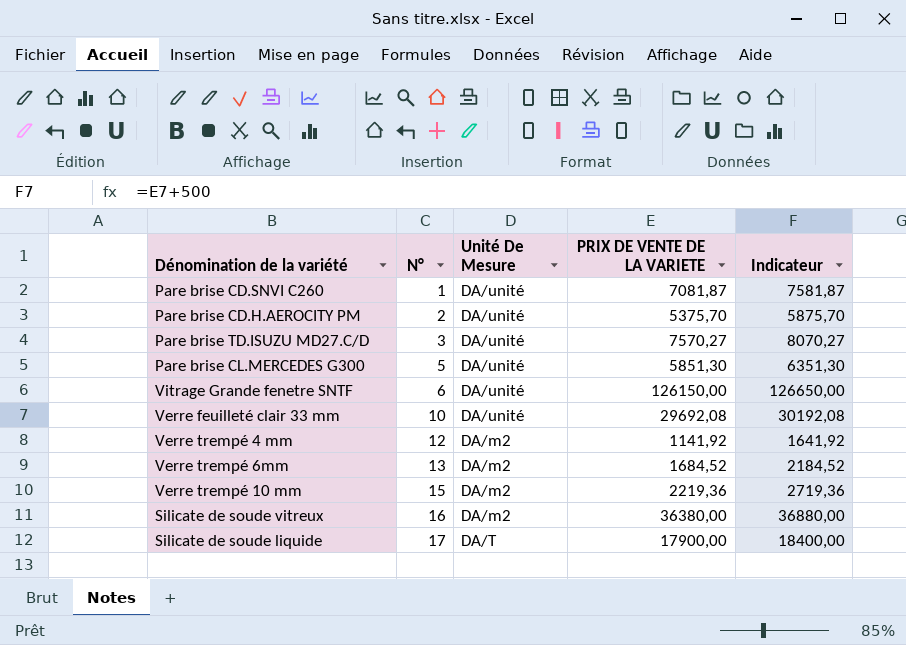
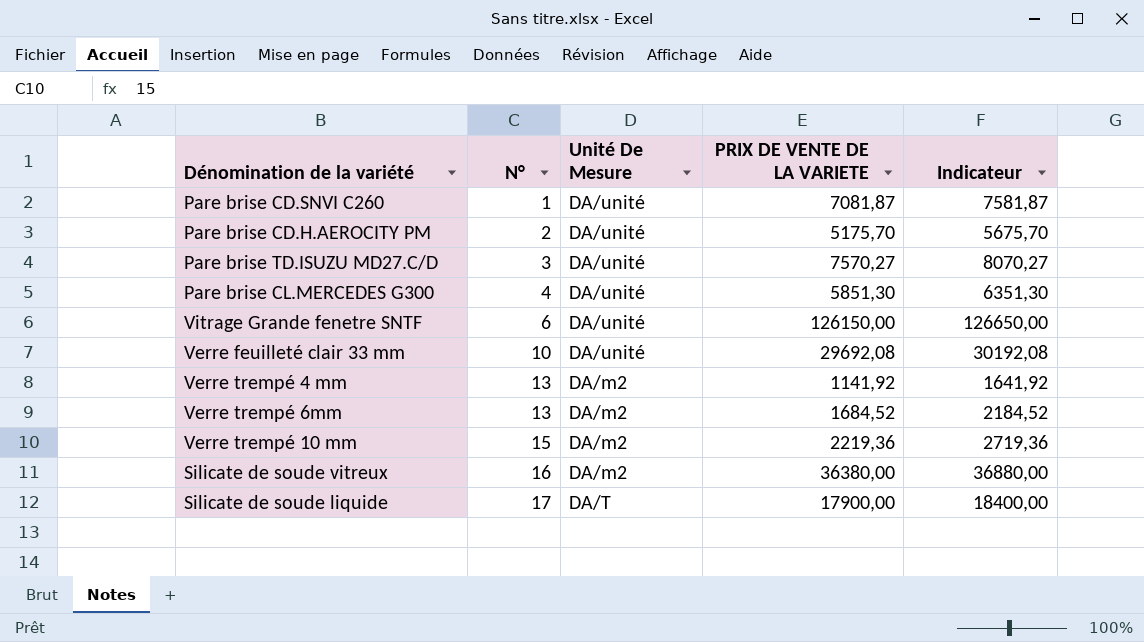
Pare brise CD.H.AEROCITY PM | PRIX DE VENTE DE LA VARIETE: 5375,70 -> 5175,70
Pare brise CD.H.AEROCITY PM | Indicateur: 5875,70 -> 5675,70
Pare brise CL.MERCEDES G300 | N°: 5 -> 4
Verre trempé 4 mm | N°: 12 -> 13

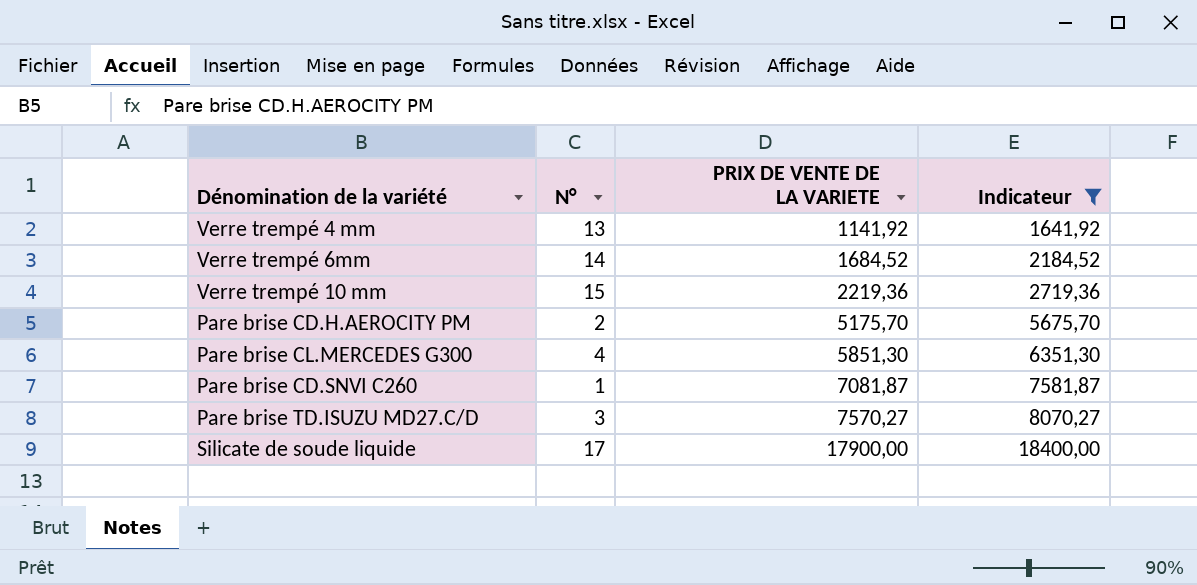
filter: none -> Indicateur <= 18400,00
row order: N° ascending -> PRIX DE VENTE DE LA VARIETE ascending
column Unité De Mesure | position: 3 -> none
Verre trempé 6mm | N°: 13 -> 14

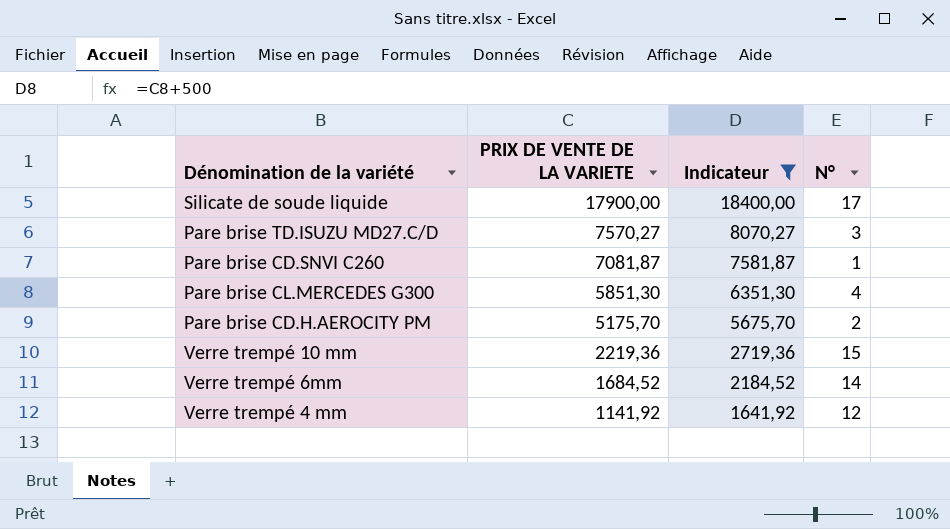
row order: PRIX DE VENTE DE LA VARIETE ascending -> PRIX DE VENTE DE LA VARIETE descending
column N° | position: 2 -> 4
Verre trempé 4 mm | N°: 13 -> 12

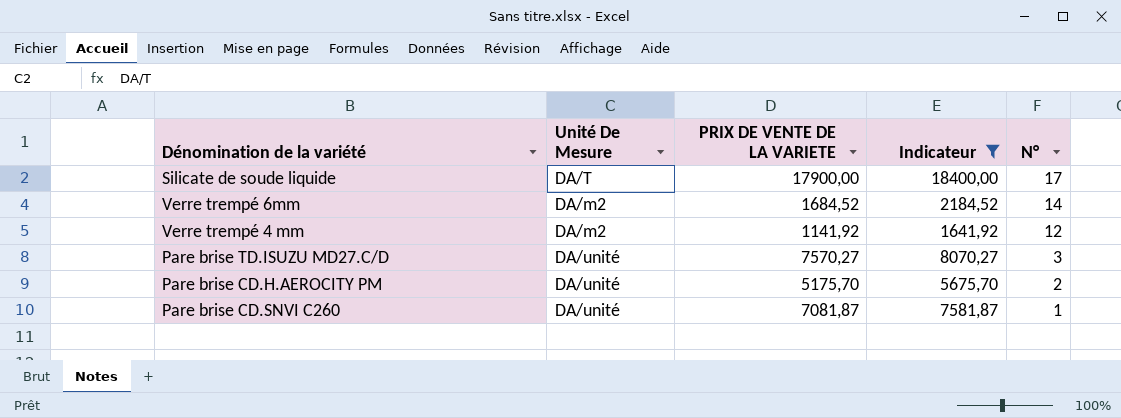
row order: PRIX DE VENTE DE LA VARIETE descending -> N° descending
column Unité De Mesure | position: none -> 2
row Pare brise CL.MERCEDES G300: 5851,30 | 6351,30 | 4 -> none
row Verre trempé 10 mm: 2219,36 | 2719,36 | 15 -> none

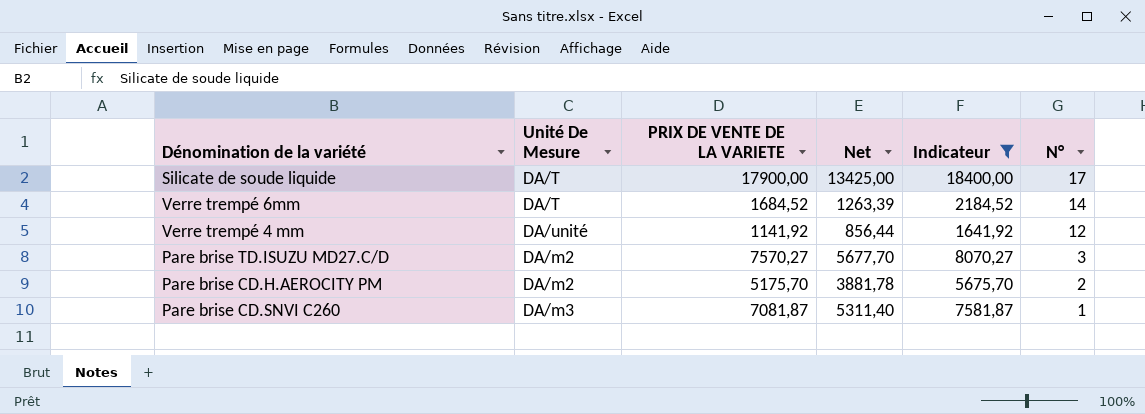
column Net | formula: none -> [PRIX DE VENTE DE LA VARIETE] * 0,75
Verre trempé 6mm | Unité De Mesure: DA/m2 -> DA/T
Verre trempé 4 mm | Unité De Mesure: DA/m2 -> DA/unité
Pare brise TD.ISUZU MD27.C/D | Unité De Mesure: DA/unité -> DA/m2
Pare brise CD.H.AEROCITY PM | Unité De Mesure: DA/unité -> DA/m2
Pare brise CD.SNVI C260 | Unité De Mesure: DA/unité -> DA/m3

